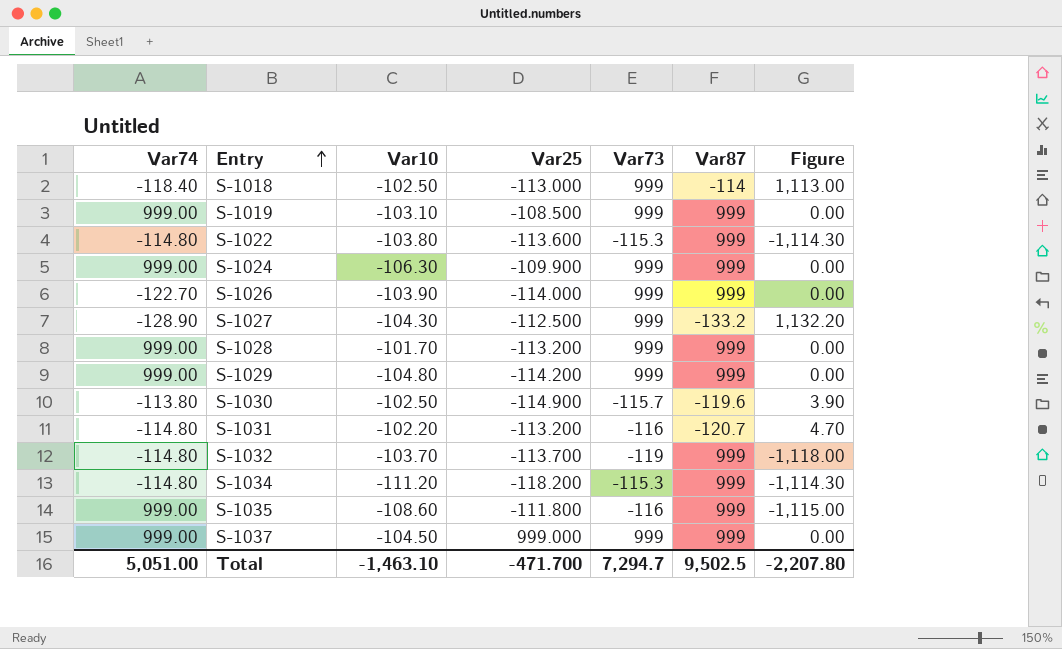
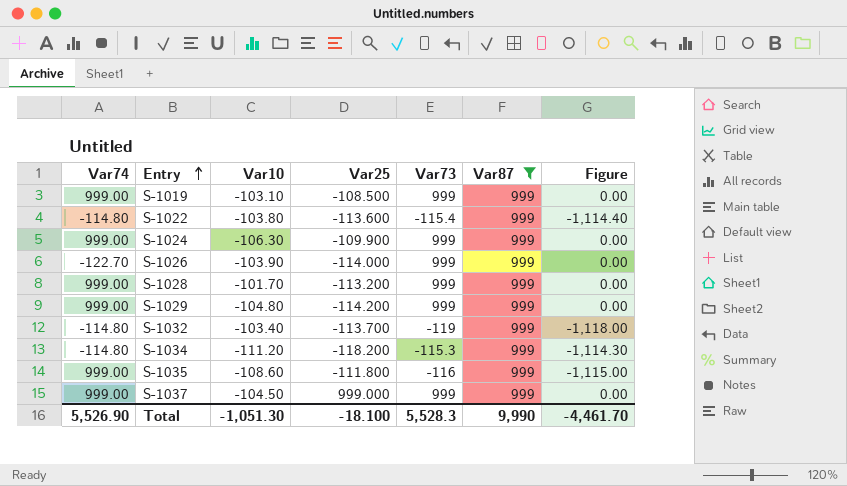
filter: none -> Var87 = 999
S-1022 | Var73: -115.3 -> -115.4
S-1022 | Figure: -1,114.30 -> -1,114.40
S-1032 | Var10: -103.70 -> -103.40
Total | Var74: 5,051.00 -> 5,526.90
Total | Var10: -1,463.10 -> -1,051.30
Total | Var25: -471.700 -> -18.100
Total | Var73: 7,294.7 -> 5,528.3
Total | Var87: 9,502.5 -> 9,990
Total | Figure: -2,207.80 -> -4,461.70

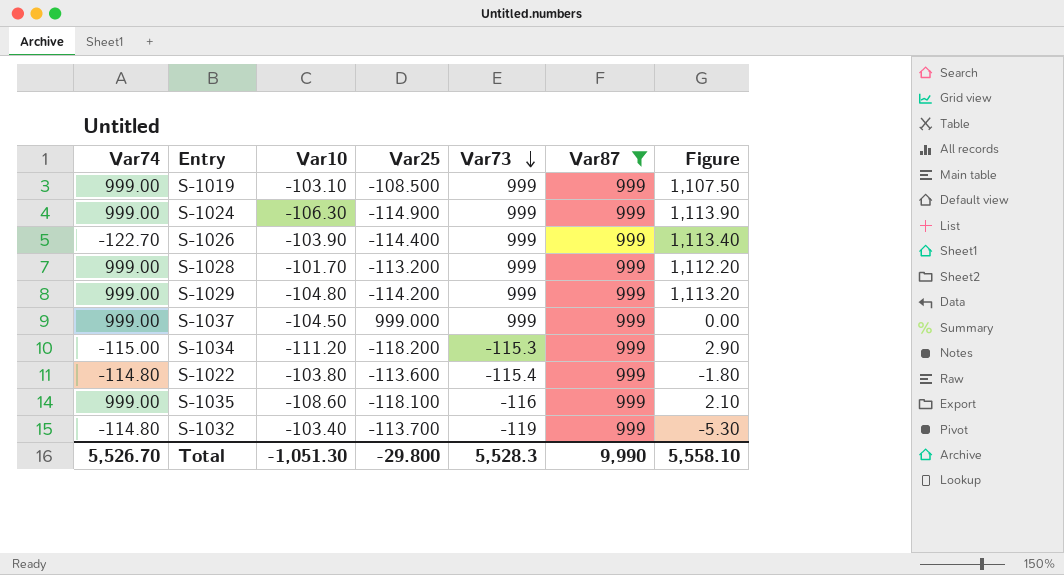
row order: Entry ascending -> Var73 descending
column Figure | formula: [Var73] - [Var87] -> [Var73] - [Var25]
S-1024 | Var25: -109.900 -> -114.900
S-1026 | Var25: -114.000 -> -114.400
S-1034 | Var74: -114.80 -> -115.00
S-1035 | Var25: -111.800 -> -118.100
Total | Var74: 5,526.90 -> 5,526.70
Total | Var25: -18.100 -> -29.800
Total | Figure: -4,461.70 -> 5,558.10

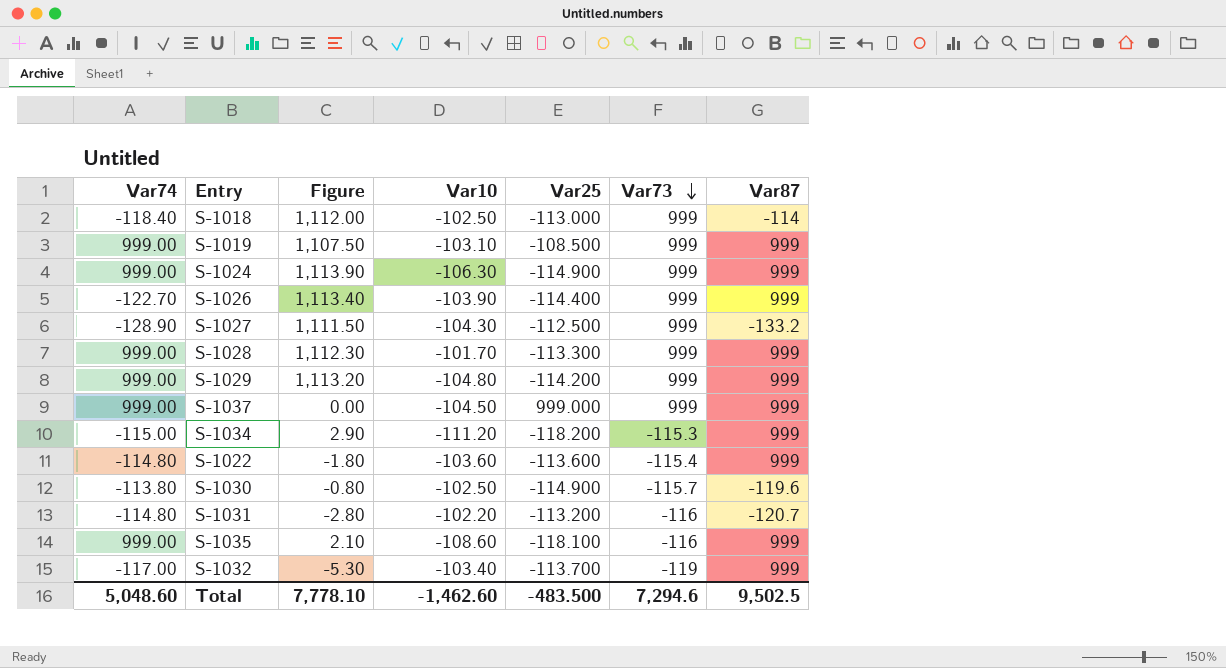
filter: Var87 = 999 -> none
column Figure | position: 7 -> 3
S-1028 | Figure: 1,112.20 -> 1,112.30
S-1028 | Var25: -113.200 -> -113.300
S-1022 | Var10: -103.80 -> -103.60
S-1032 | Var74: -114.80 -> -117.00
Total | Var74: 5,526.70 -> 5,048.60
Total | Figure: 5,558.10 -> 7,778.10
Total | Var10: -1,051.30 -> -1,462.60
Total | Var25: -29.800 -> -483.500
Total | Var73: 5,528.3 -> 7,294.6
Total | Var87: 9,990 -> 9,502.5

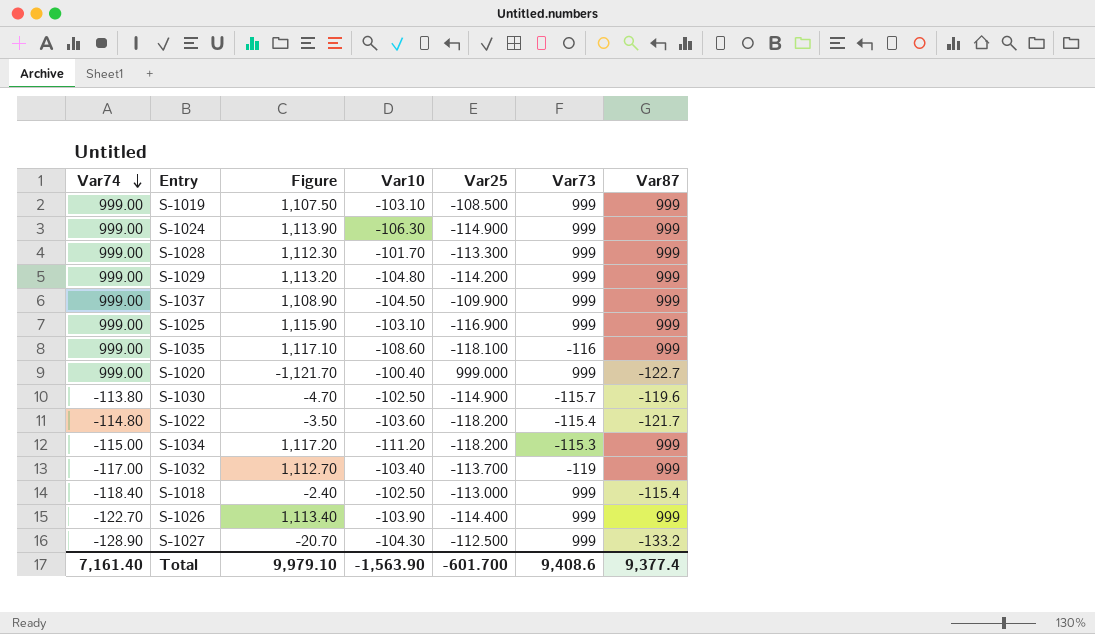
row order: Var73 descending -> Var74 descending
column Figure | formula: [Var73] - [Var25] -> [Var87] - [Var25]
row S-1031: -114.80 | -2.80 | -102.20 | -113.200 | -116 | -120.7 -> none
S-1037 | Var25: 999.000 -> -109.900
row S-1025: none -> 999.00 | 1,115.90 | -103.10 | -116.900 | 999 | 999
row S-1020: none -> 999.00 | -1,121.70 | -100.40 | 999.000 | 999 | -122.7
S-1022 | Var25: -113.600 -> -118.200
S-1022 | Var87: 999 -> -121.7
S-1018 | Var87: -114 -> -115.4
Total | Var74: 5,048.60 -> 7,161.40
Total | Figure: 7,778.10 -> 9,979.10
Total | Var10: -1,462.60 -> -1,563.90
Total | Var25: -483.500 -> -601.700
Total | Var73: 7,294.6 -> 9,408.6
Total | Var87: 9,502.5 -> 9,377.4

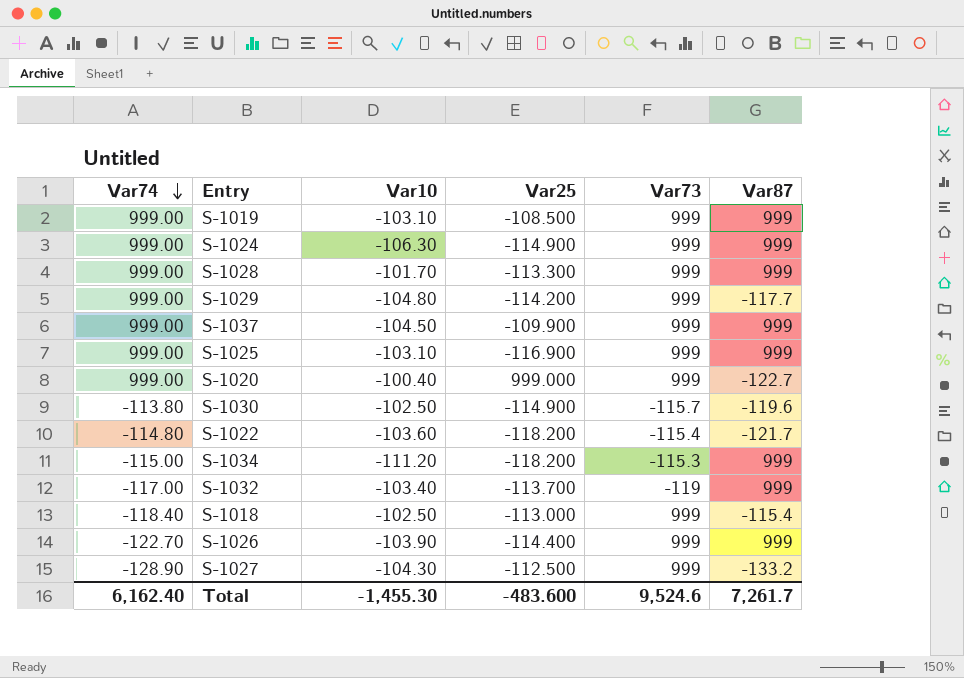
column Figure | formula: [Var87] - [Var25] -> none
row S-1035: 999.00 | 1,117.10 | -108.60 | -118.100 | -116 | 999 -> none
S-1029 | Var87: 999 -> -117.7
Total | Var74: 7,161.40 -> 6,162.40
Total | Var10: -1,563.90 -> -1,455.30
Total | Var25: -601.700 -> -483.600
Total | Var73: 9,408.6 -> 9,524.6
Total | Var87: 9,377.4 -> 7,261.7

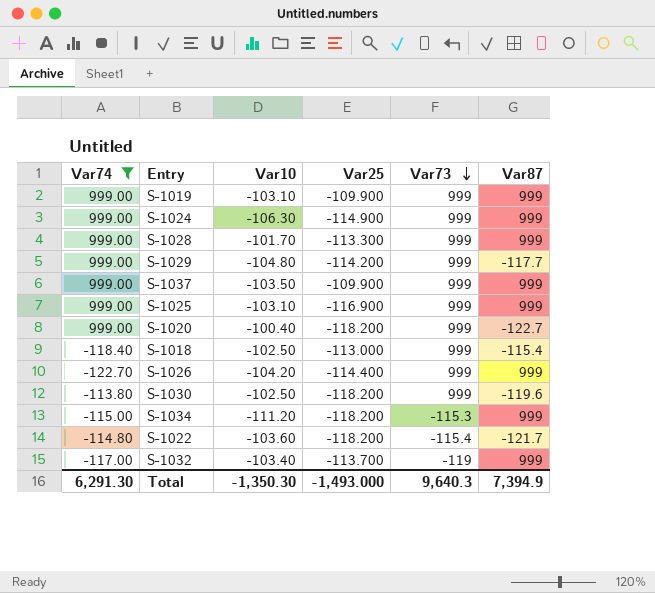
filter: none -> Var74 != -128.90
row order: Var74 descending -> Var73 descending
S-1019 | Var25: -108.500 -> -109.900
S-1037 | Var10: -104.50 -> -103.50
S-1020 | Var25: 999.000 -> -118.200
S-1026 | Var10: -103.90 -> -104.20
S-1030 | Var25: -114.900 -> -118.200
S-1030 | Var73: -115.7 -> 999
Total | Var74: 6,162.40 -> 6,291.30
Total | Var10: -1,455.30 -> -1,350.30
Total | Var25: -483.600 -> -1,493.000
Total | Var73: 9,524.6 -> 9,640.3
Total | Var87: 7,261.7 -> 7,394.9

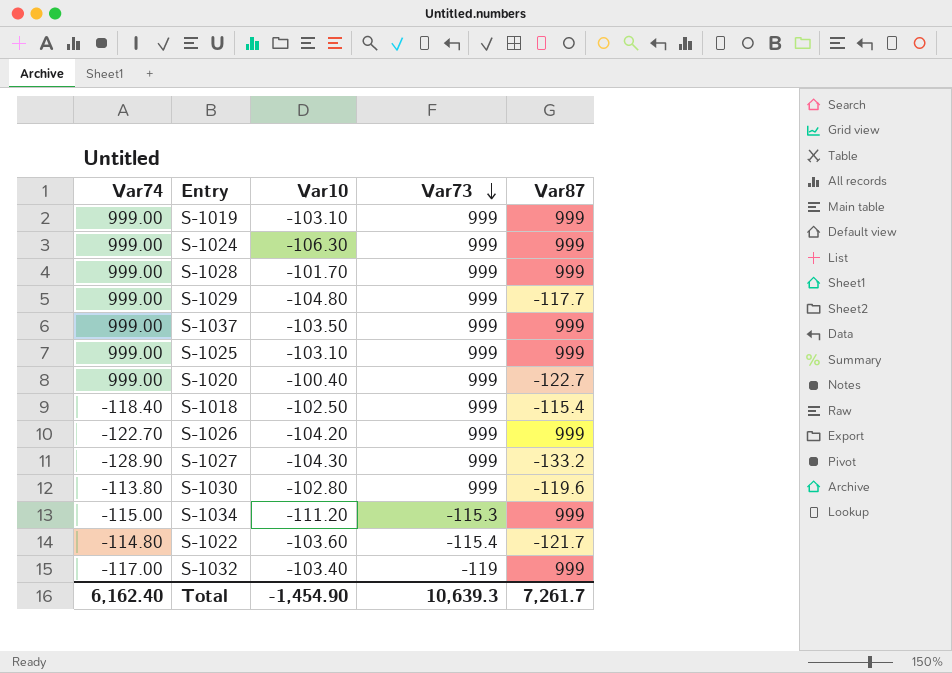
filter: Var74 != -128.90 -> none
column Var25 | position: 4 -> none
S-1030 | Var10: -102.50 -> -102.80
Total | Var74: 6,291.30 -> 6,162.40
Total | Var10: -1,350.30 -> -1,454.90
Total | Var73: 9,640.3 -> 10,639.3
Total | Var87: 7,394.9 -> 7,261.7

